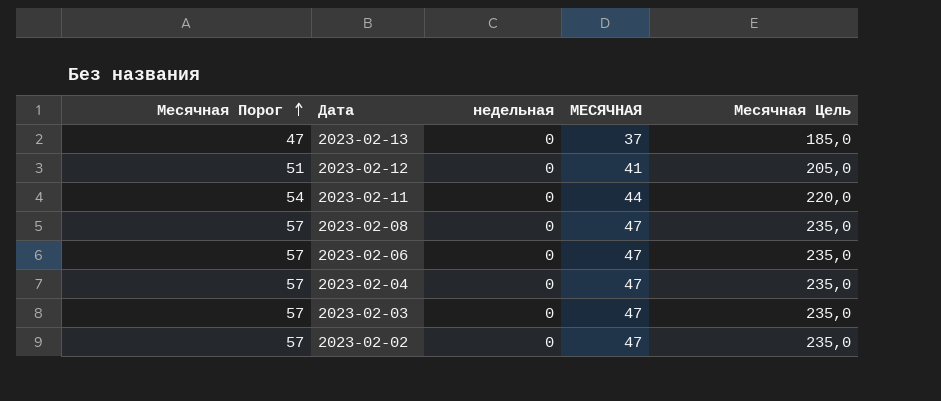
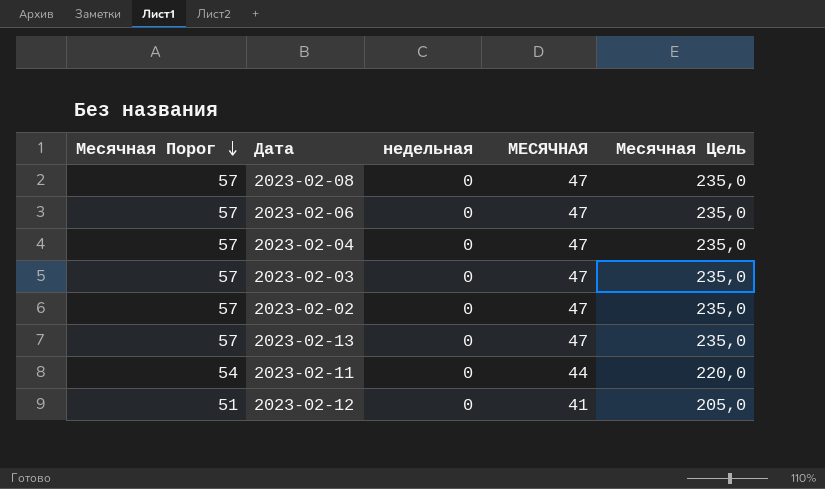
row order: Месячная Порог ascending -> Месячная Порог descending
2023-02-13 | Месячная Порог: 47 -> 57
2023-02-13 | МЕСЯЧНАЯ: 37 -> 47
2023-02-13 | Месячная Цель: 185,0 -> 235,0

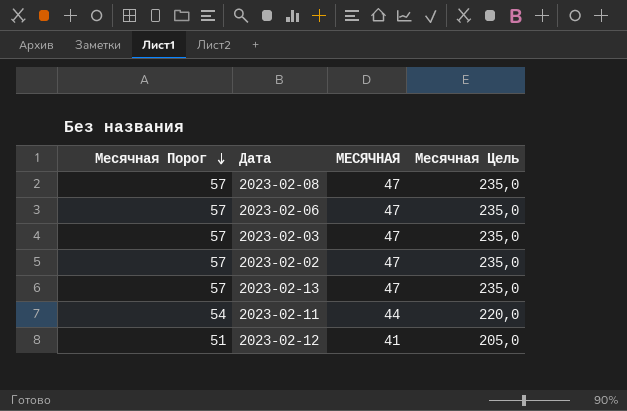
column недельная | position: 3 -> none
row 2023-02-04: 57 | 0 | 47 | 235,0 -> none

